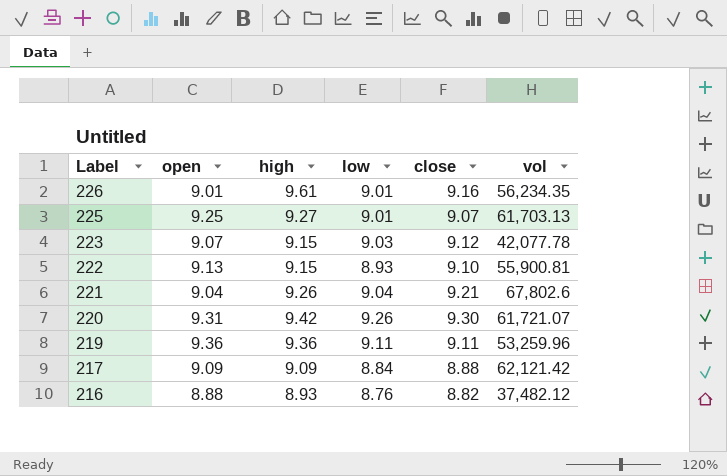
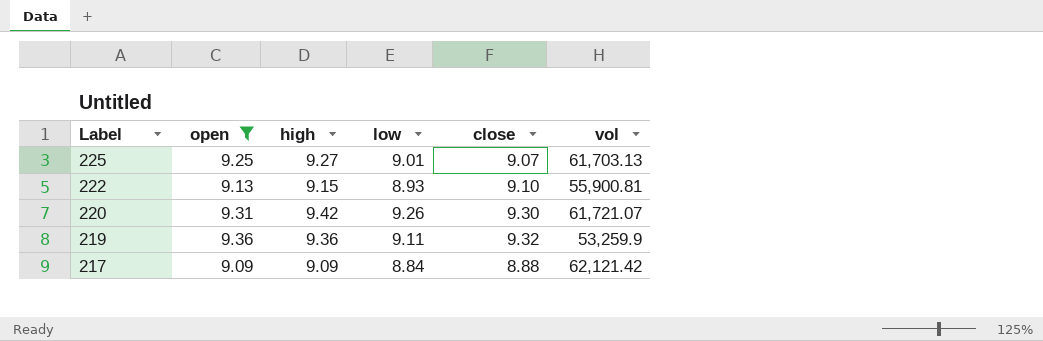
filter: none -> open >= 9.09
219 | close: 9.11 -> 9.32
219 | vol: 53,259.96 -> 53,259.9

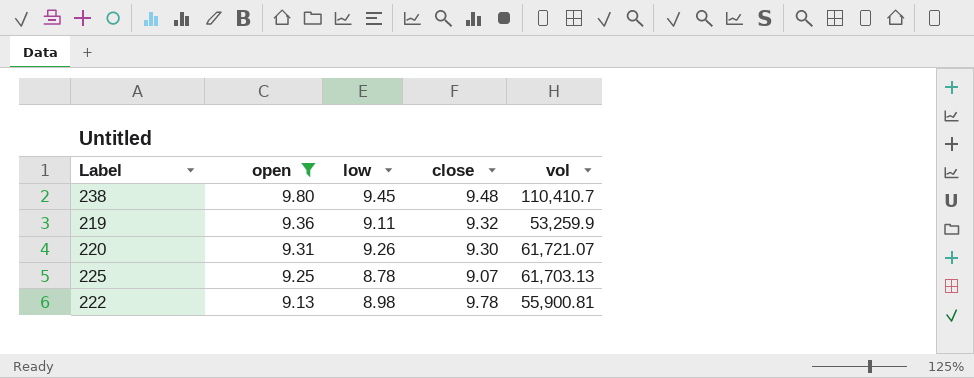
row order: Label descending -> open descending
column high | position: 3 -> none
row 217: 9.09 | 9.09 | 8.84 | 8.88 | 62,121.42 -> none
row 238: none -> 9.80 | 9.45 | 9.48 | 110,410.7
225 | low: 9.01 -> 8.78
222 | low: 8.93 -> 8.98
222 | close: 9.10 -> 9.78

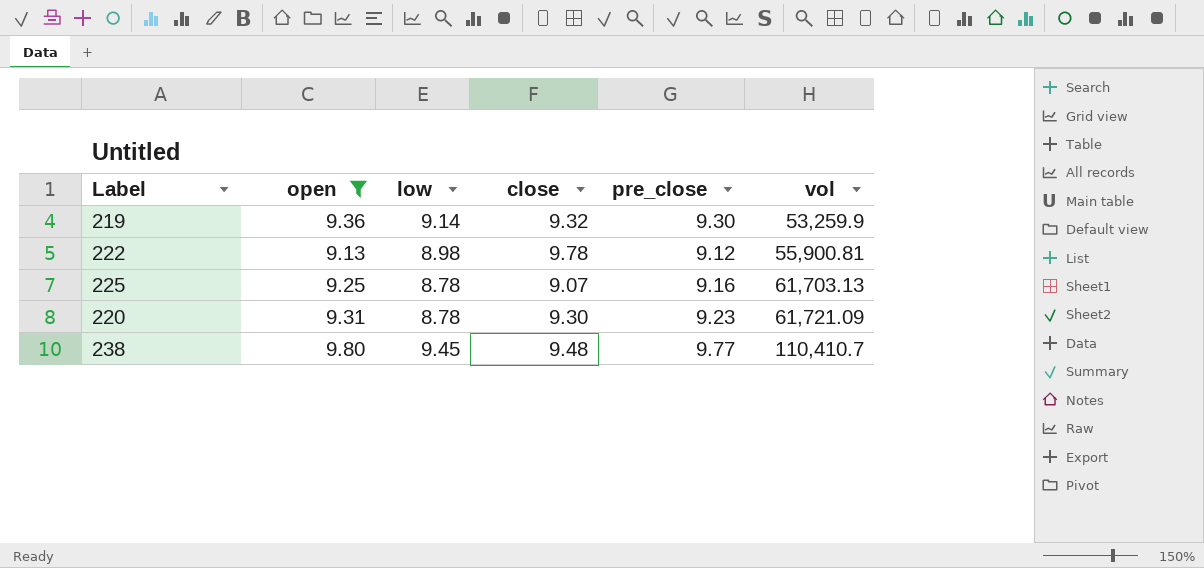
row order: open descending -> vol ascending
column pre_close | position: none -> 5
219 | low: 9.11 -> 9.14
220 | low: 9.26 -> 8.78
220 | vol: 61,721.07 -> 61,721.09

